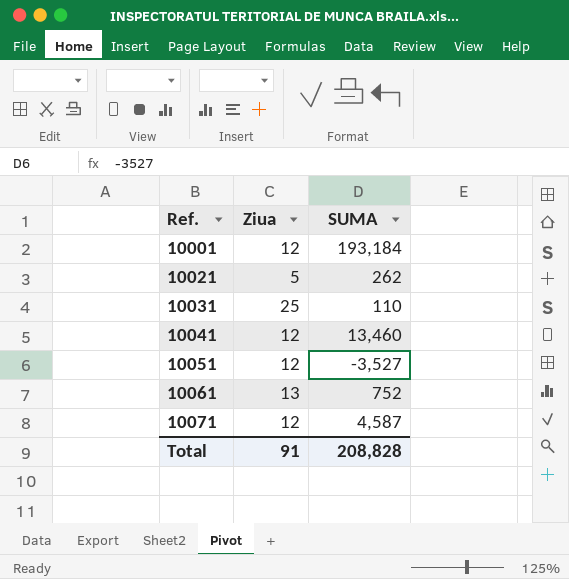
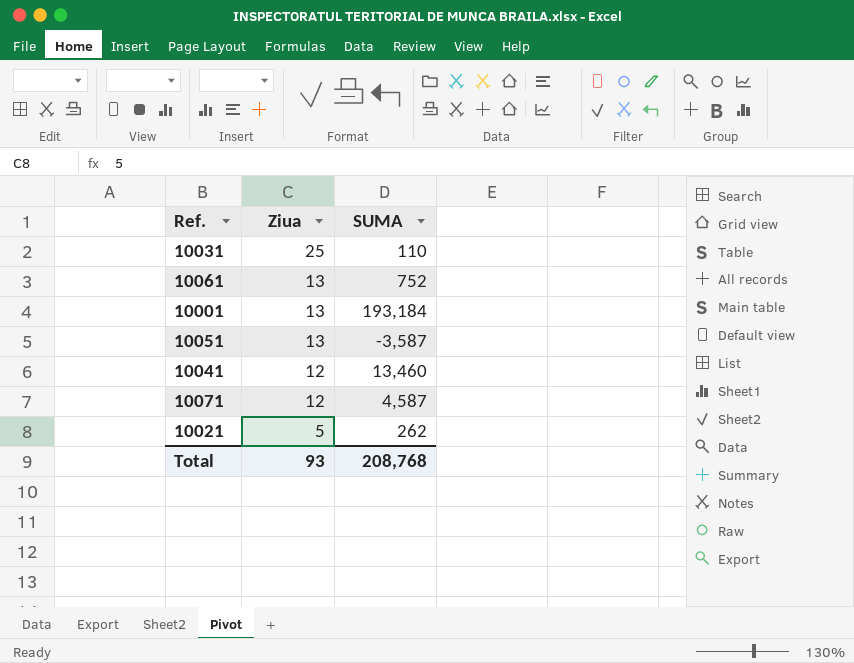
row order: Ref. ascending -> Ziua descending
10001 | Ziua: 12 -> 13
10051 | Ziua: 12 -> 13
10051 | SUMA: -3,527 -> -3,587
Total | Ziua: 91 -> 93
Total | SUMA: 208,828 -> 208,768

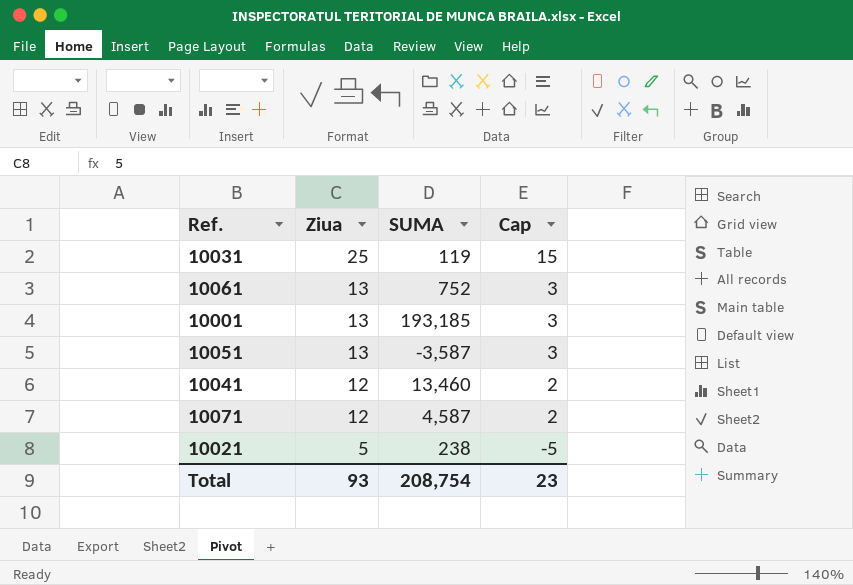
column Cap | formula: none -> [Ziua] - 10
10031 | SUMA: 110 -> 119
10001 | SUMA: 193,184 -> 193,185
10021 | SUMA: 262 -> 238
Total | SUMA: 208,768 -> 208,754

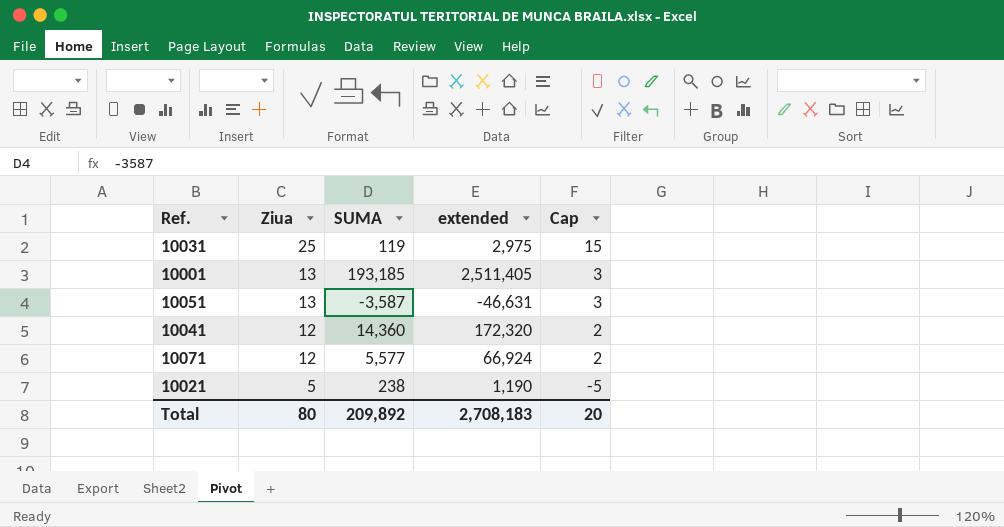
column extended | formula: none -> [Ziua] * [SUMA]
row 10061: 13 | 752 | 3 -> none
10041 | SUMA: 13,460 -> 14,360
10071 | SUMA: 4,587 -> 5,577
Total | Ziua: 93 -> 80
Total | SUMA: 208,754 -> 209,892
Total | Cap: 23 -> 20

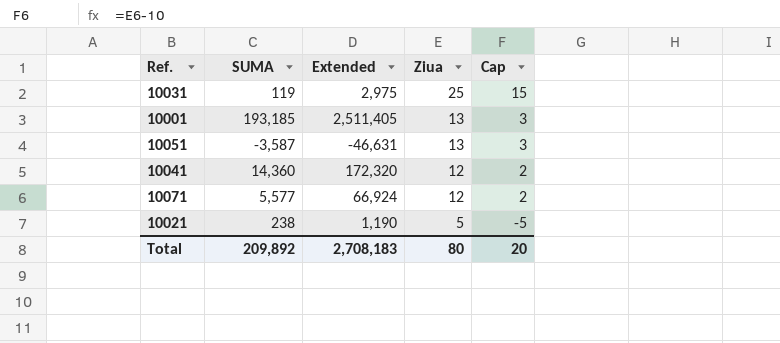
column name: extended -> Extended
column Ziua | position: 2 -> 4

